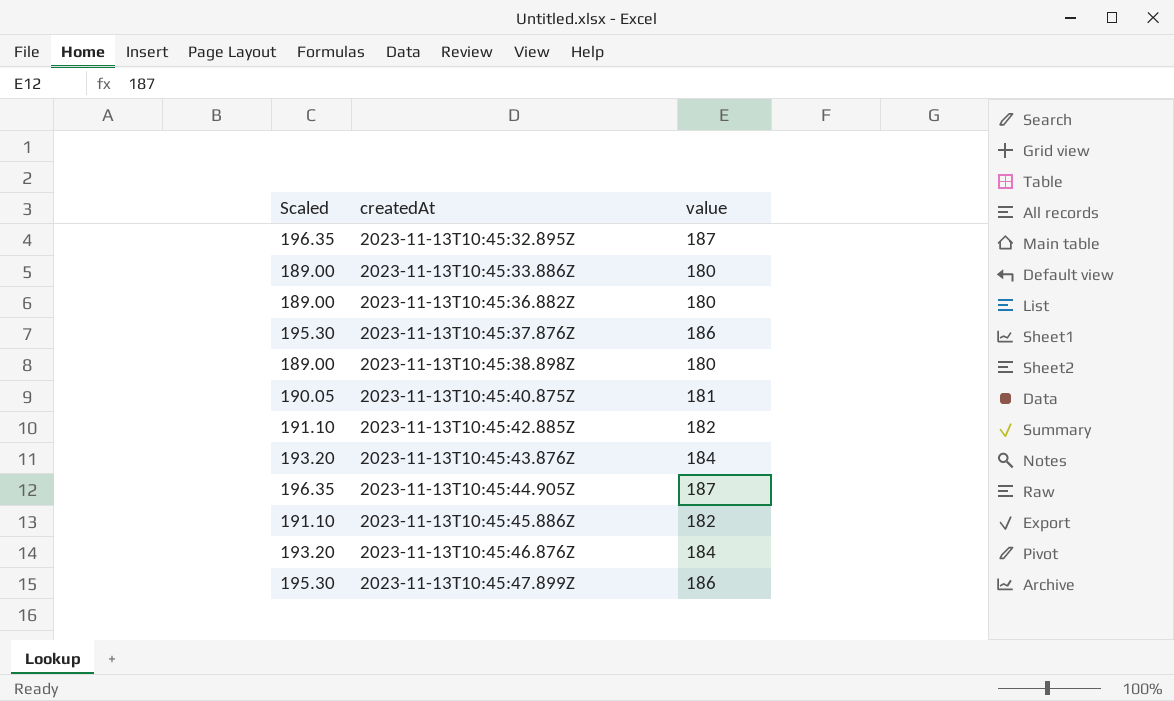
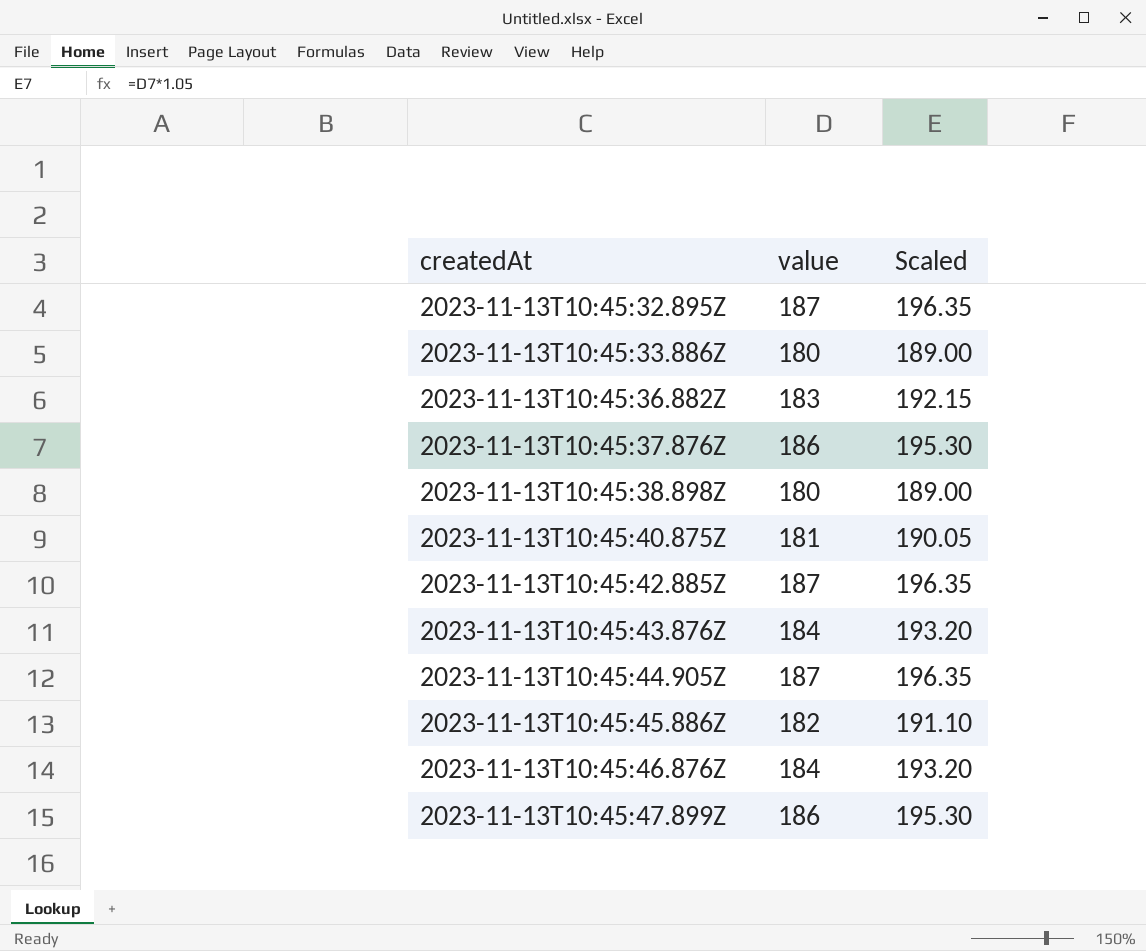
column Scaled | position: 1 -> 3
2023-11-13T10:45:36.882Z | value: 180 -> 183
2023-11-13T10:45:36.882Z | Scaled: 189.00 -> 192.15
2023-11-13T10:45:42.885Z | value: 182 -> 187
2023-11-13T10:45:42.885Z | Scaled: 191.10 -> 196.35

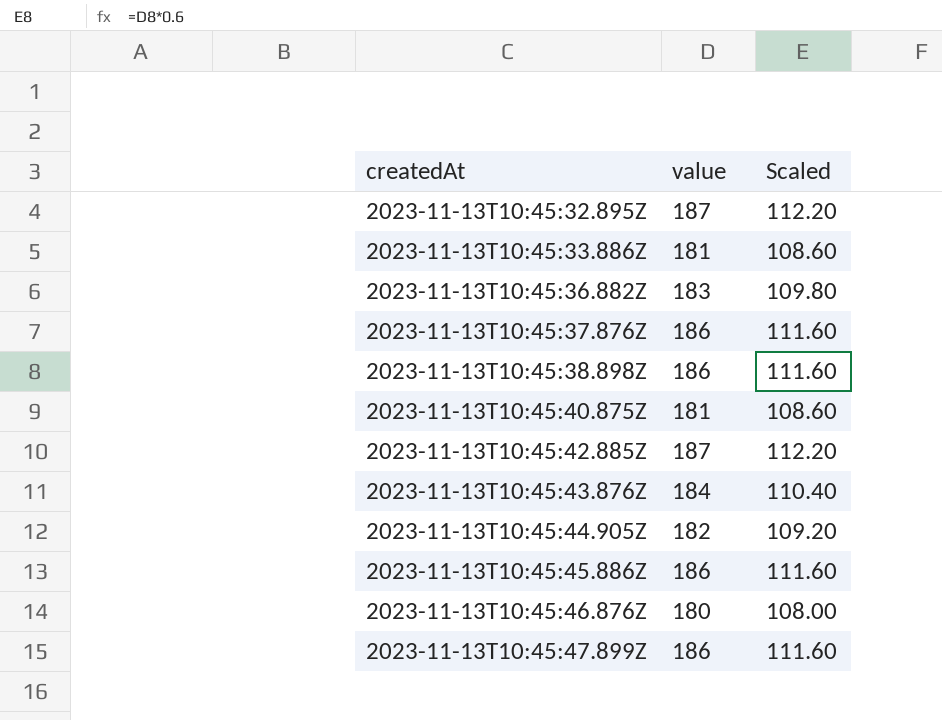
column Scaled | formula: [value] * 1.05 -> [value] * 0.6
2023-11-13T10:45:33.886Z | value: 180 -> 181
2023-11-13T10:45:38.898Z | value: 180 -> 186
2023-11-13T10:45:44.905Z | value: 187 -> 182
2023-11-13T10:45:45.886Z | value: 182 -> 186
2023-11-13T10:45:46.876Z | value: 184 -> 180

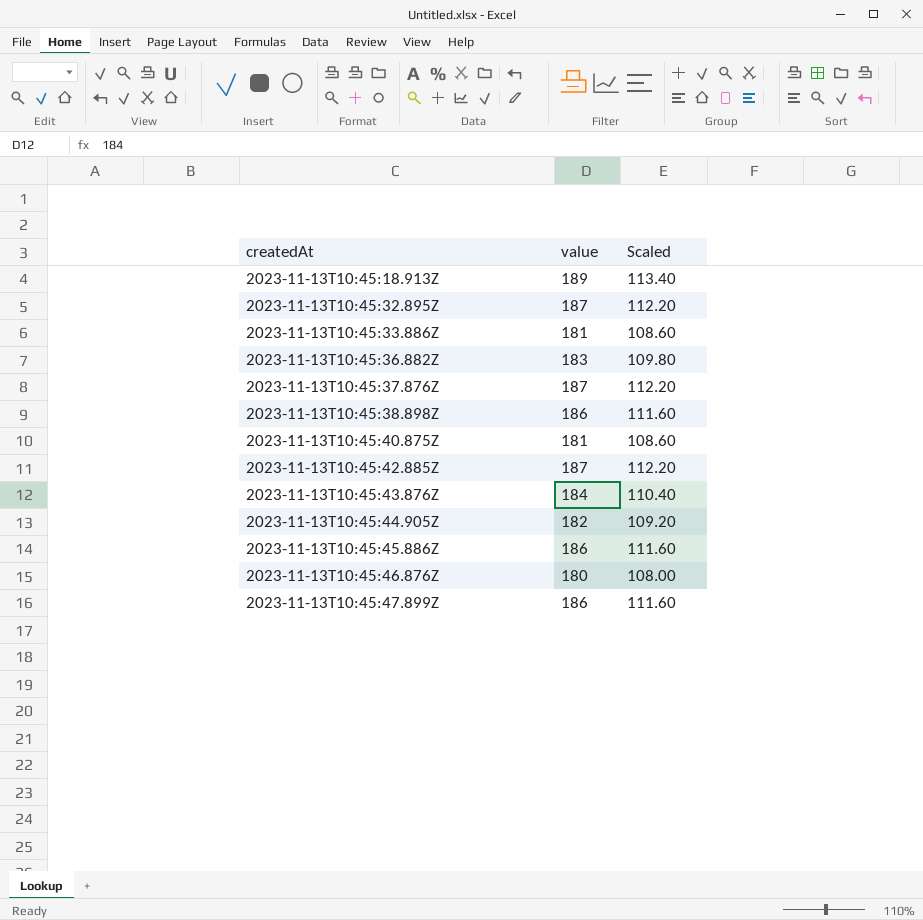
row 2023-11-13T10:45:18.913Z: none -> 189 | 113.40
2023-11-13T10:45:37.876Z | value: 186 -> 187
2023-11-13T10:45:37.876Z | Scaled: 111.60 -> 112.20

